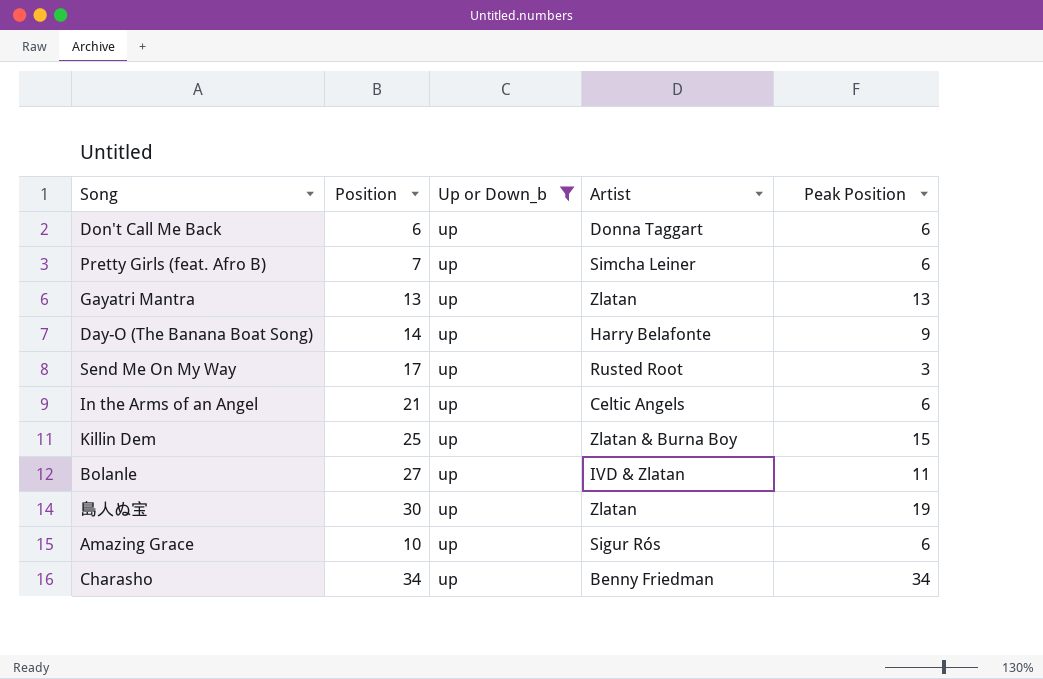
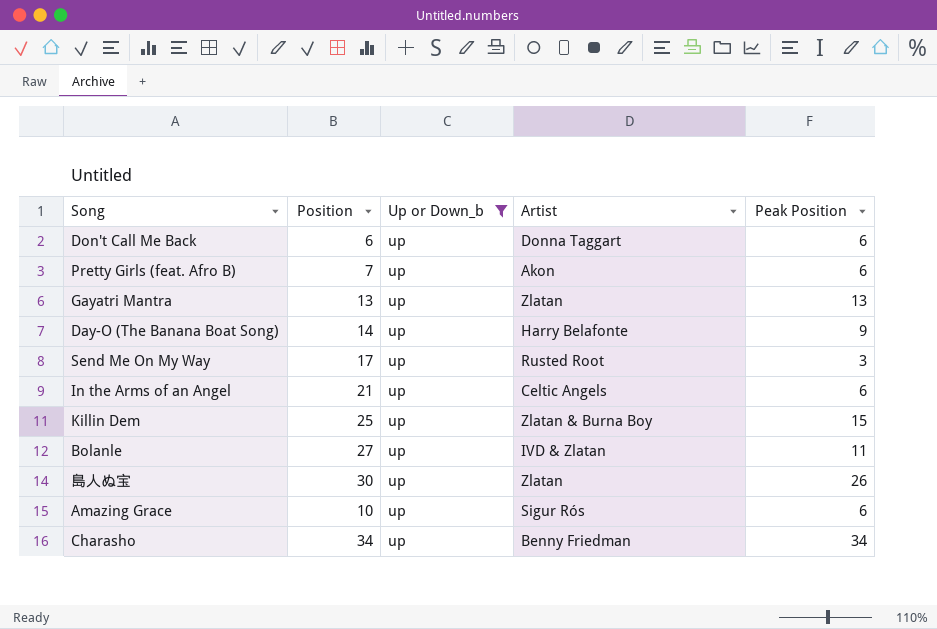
Pretty Girls (feat. Afro B) | Artist: Simcha Leiner -> Akon
島人ぬ宝 | Peak Position: 19 -> 26

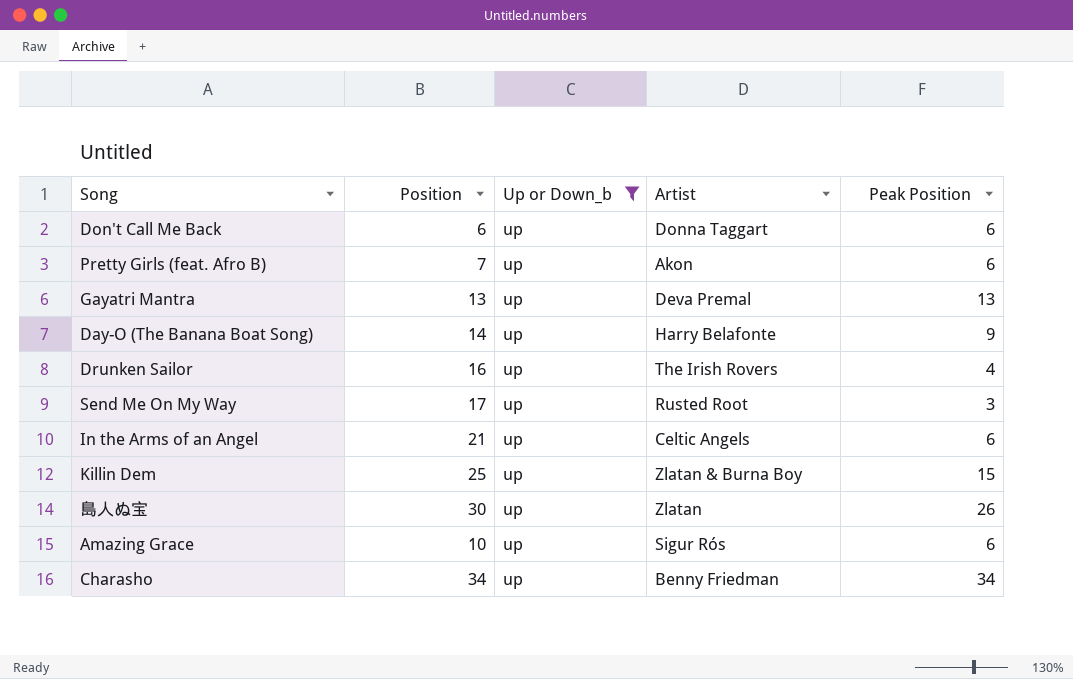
row Bolanle: 27 | up | IVD & Zlatan | 11 -> none
Gayatri Mantra | Artist: Zlatan -> Deva Premal
row Drunken Sailor: none -> 16 | up | The Irish Rovers | 4

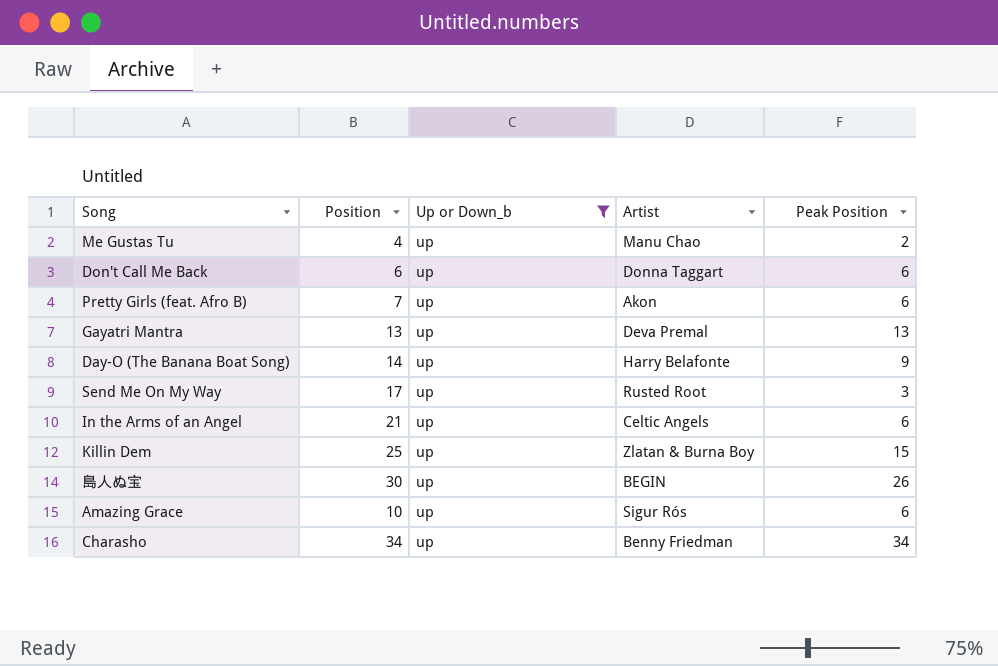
row Drunken Sailor: 16 | up | The Irish Rovers | 4 -> none
row Me Gustas Tu: none -> 4 | up | Manu Chao | 2
島人ぬ宝 | Artist: Zlatan -> BEGIN

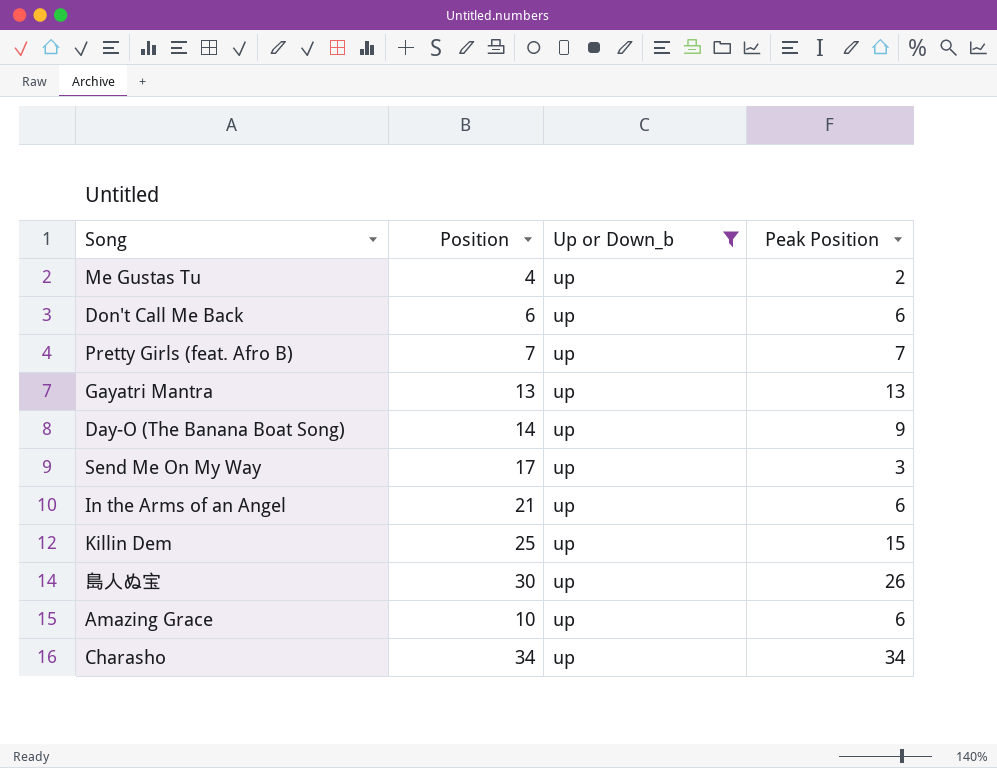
column Artist | position: 4 -> none
Pretty Girls (feat. Afro B) | Peak Position: 6 -> 7

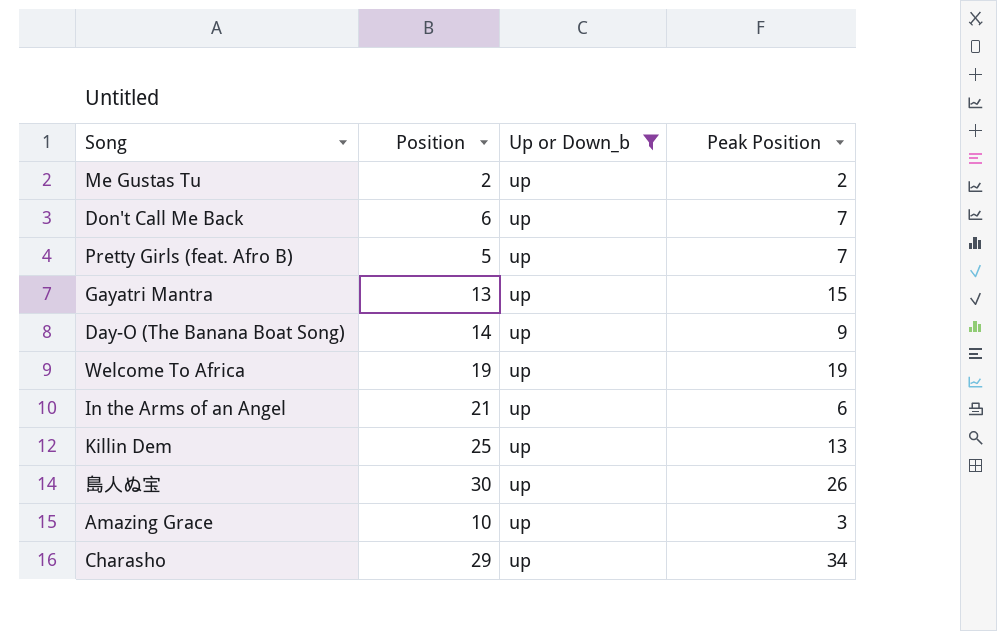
row Send Me On My Way: 17 | up | 3 -> none
Me Gustas Tu | Position: 4 -> 2
Don't Call Me Back | Peak Position: 6 -> 7
Pretty Girls (feat. Afro B) | Position: 7 -> 5
Gayatri Mantra | Peak Position: 13 -> 15
row Welcome To Africa: none -> 19 | up | 19
Killin Dem | Peak Position: 15 -> 13
Amazing Grace | Peak Position: 6 -> 3
Charasho | Position: 34 -> 29

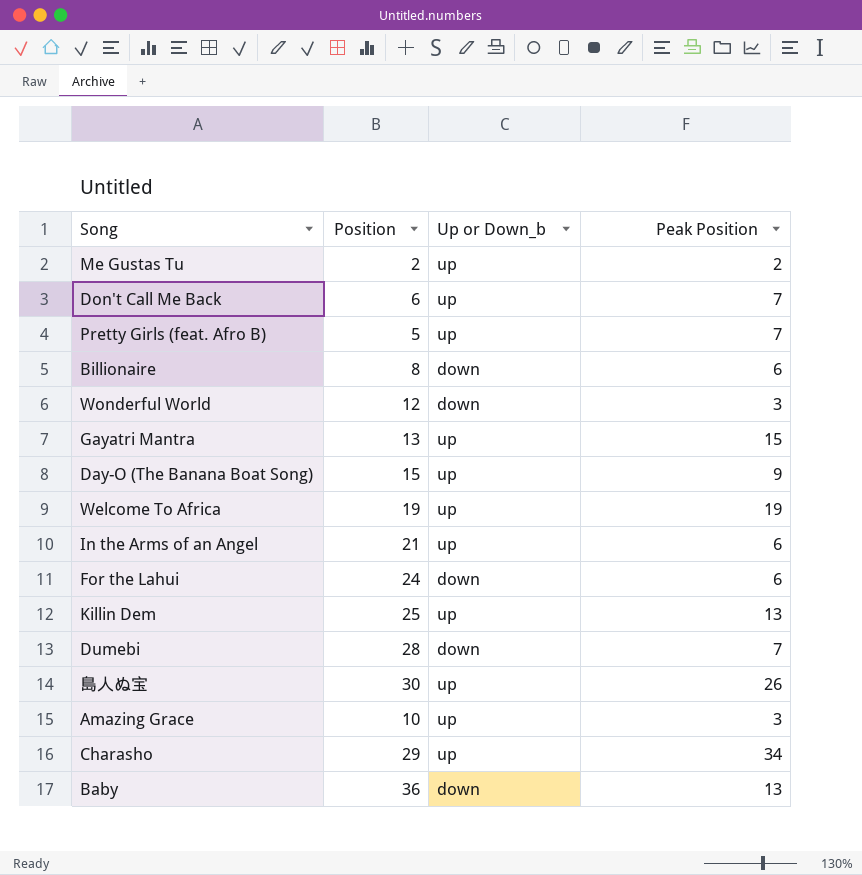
filter: Up or Down_b = up -> none
Day-O (The Banana Boat Song) | Position: 14 -> 15

